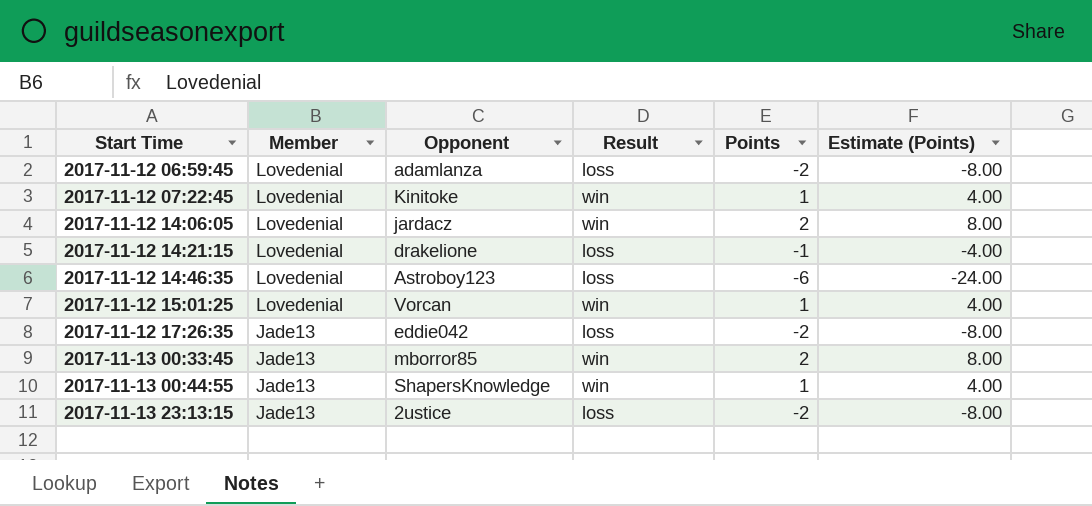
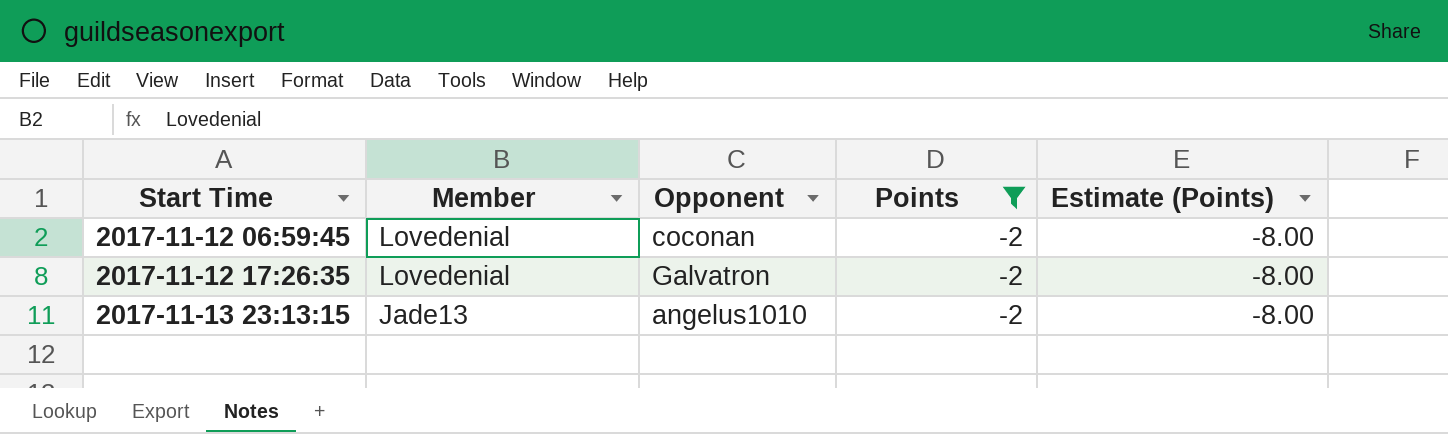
filter: none -> Points = -2
column Result | position: 4 -> none
2017-11-12 06:59:45 | Opponent: adamlanza -> coconan
2017-11-12 17:26:35 | Member: Jade13 -> Lovedenial
2017-11-12 17:26:35 | Opponent: eddie042 -> Galvatron
2017-11-13 23:13:15 | Opponent: 2ustice -> angelus1010

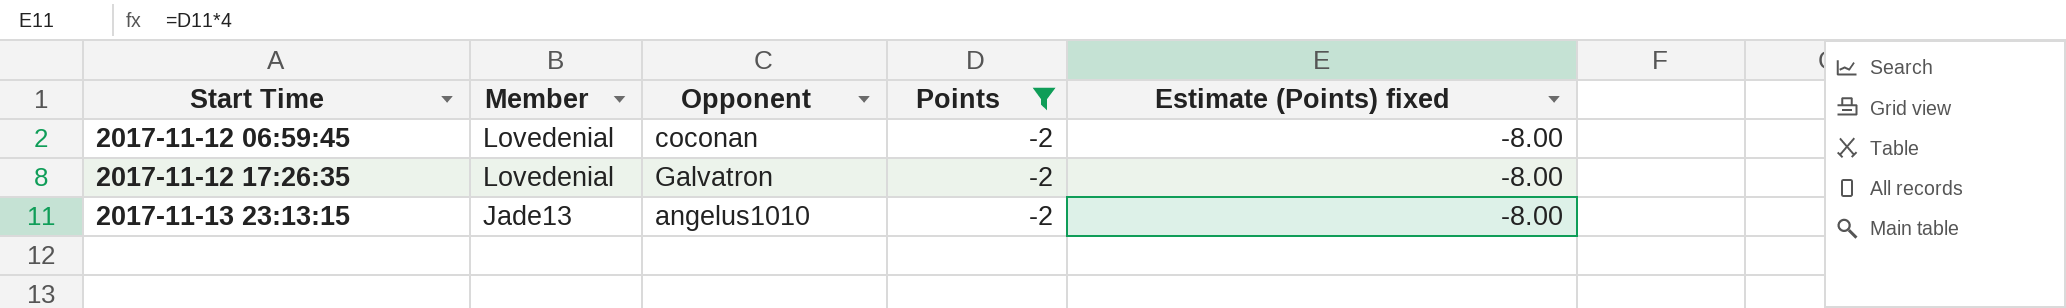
column name: Estimate (Points) -> Estimate (Points) fixed

